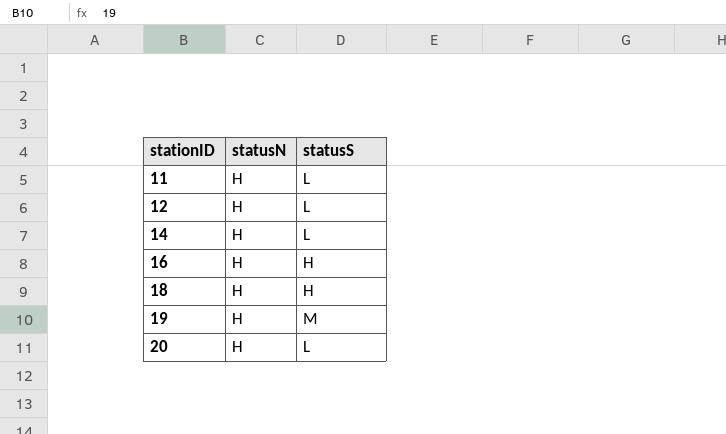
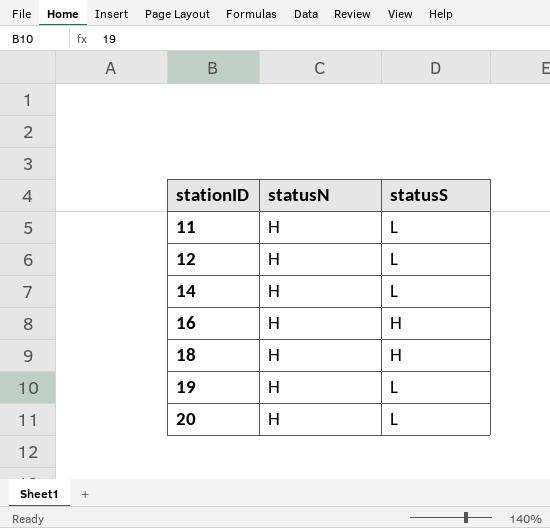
19 | statusS: M -> L

